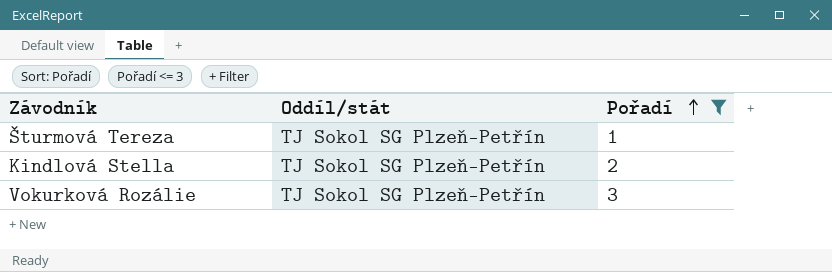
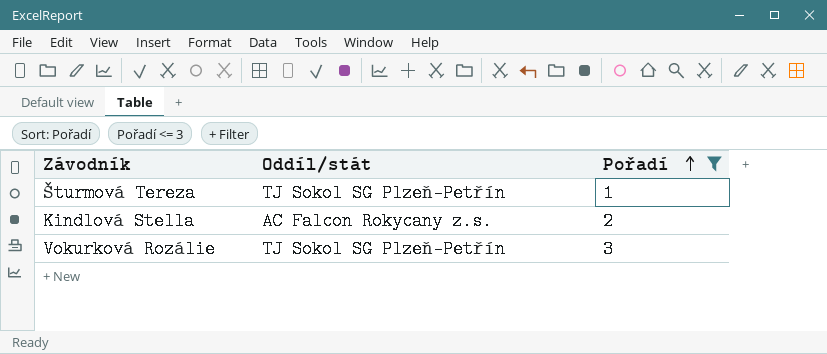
Kindlová Stella | Oddíl/stát: TJ Sokol SG Plzeň-Petřín -> AC Falcon Rokycany z.s.

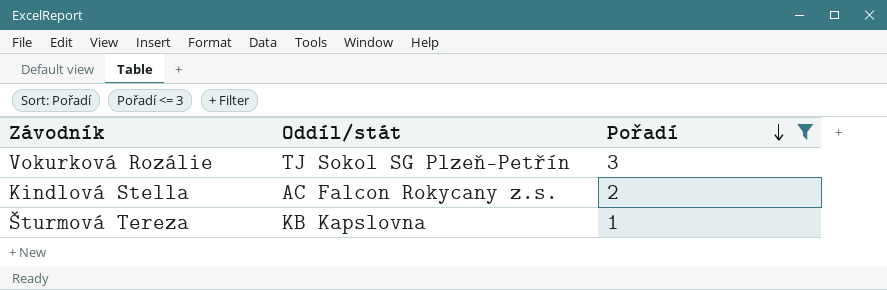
row order: Pořadí ascending -> Pořadí descending
Šturmová Tereza | Oddíl/stát: TJ Sokol SG Plzeň-Petřín -> KB Kapslovna

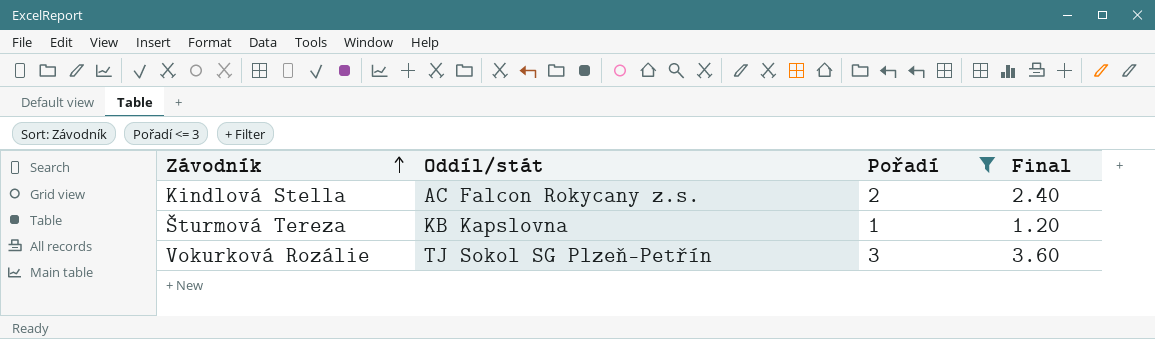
row order: Pořadí descending -> Závodník ascending
column Final | formula: none -> [Pořadí] * 1.2

